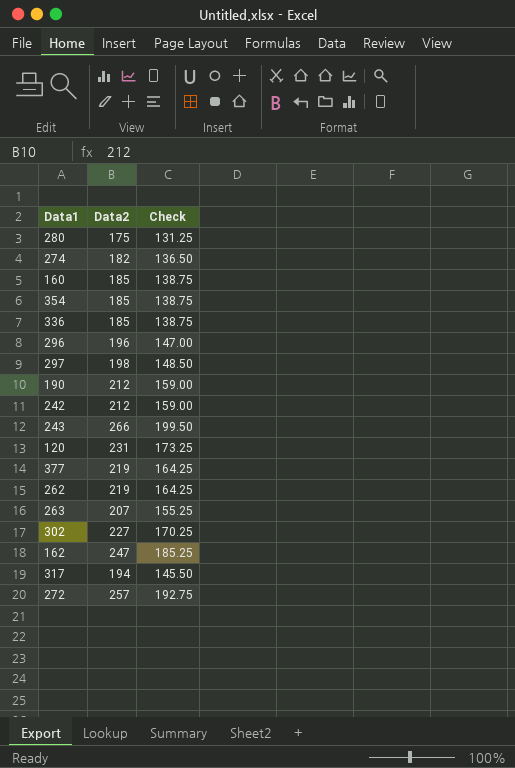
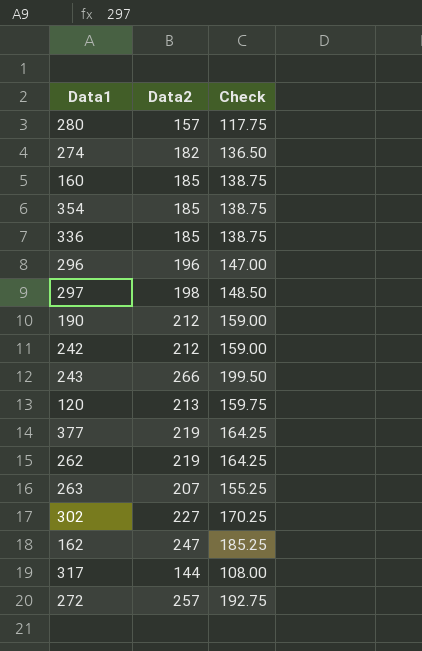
280 | Data2: 175 -> 157
280 | Check: 131.25 -> 117.75
120 | Data2: 231 -> 213
120 | Check: 173.25 -> 159.75
317 | Data2: 194 -> 144
317 | Check: 145.50 -> 108.00

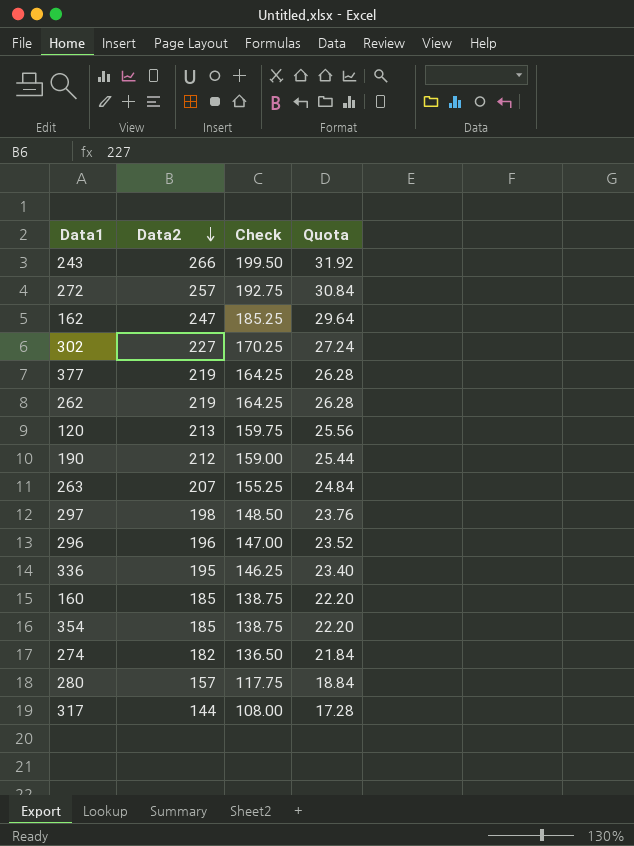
row order: none -> Data2 descending
column Quota | formula: none -> [Data2] * 0.12
row 242: 212 | 159.00 -> none
336 | Data2: 185 -> 195
336 | Check: 138.75 -> 146.25

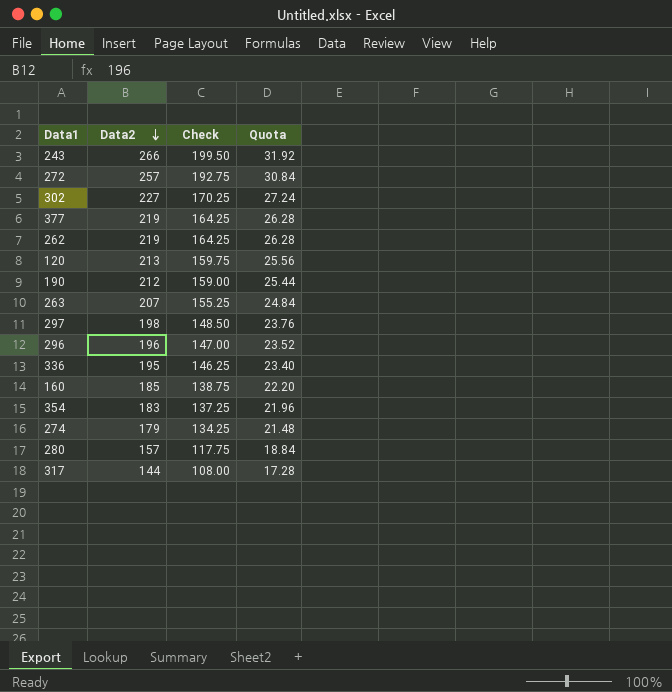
row 162: 247 | 185.25 | 29.64 -> none
354 | Data2: 185 -> 183
354 | Check: 138.75 -> 137.25
354 | Quota: 22.20 -> 21.96
274 | Data2: 182 -> 179
274 | Check: 136.50 -> 134.25
274 | Quota: 21.84 -> 21.48

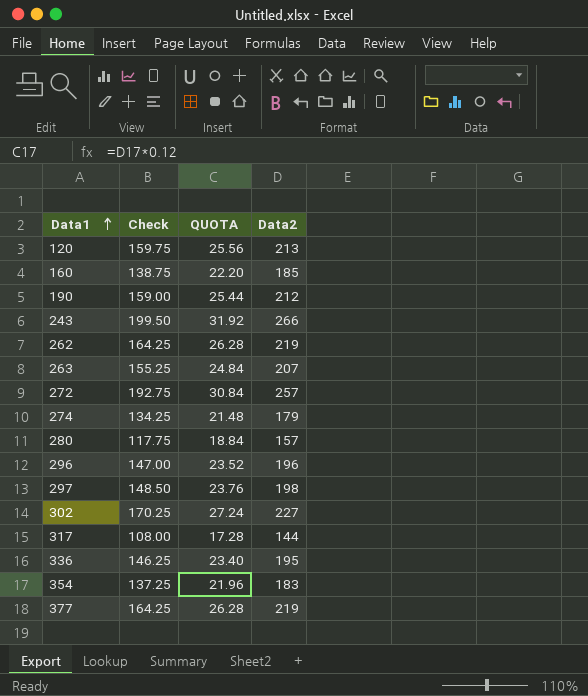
row order: Data2 descending -> Data1 ascending
column name: Quota -> QUOTA
column Data2 | position: 2 -> 4

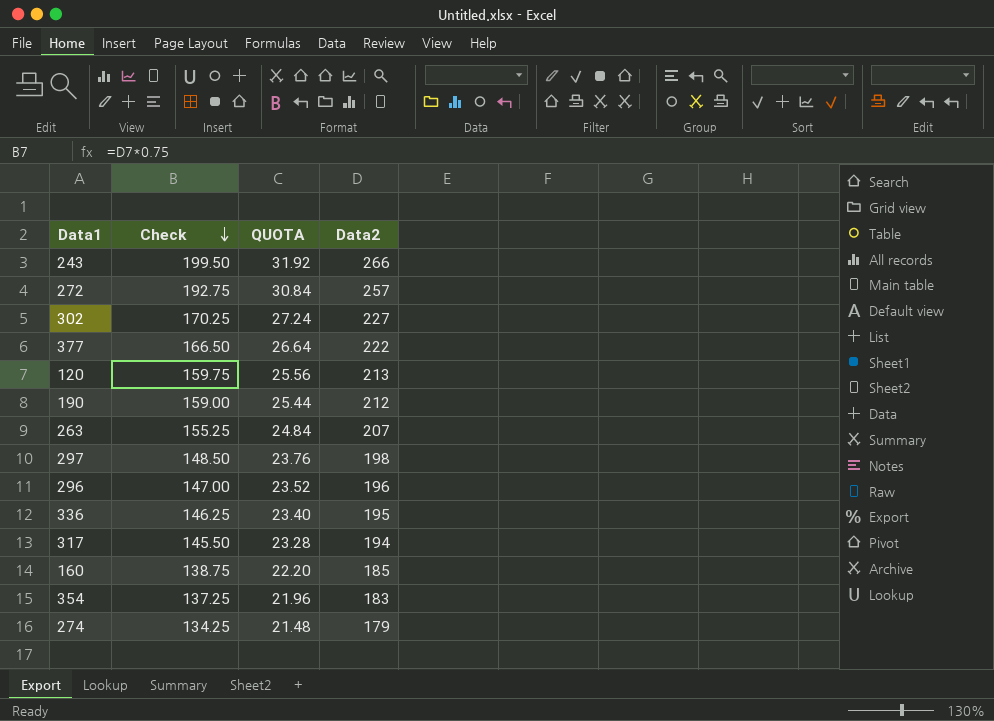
row order: Data1 ascending -> Check descending
row 262: 164.25 | 26.28 | 219 -> none
row 280: 117.75 | 18.84 | 157 -> none
377 | Check: 164.25 -> 166.50
377 | QUOTA: 26.28 -> 26.64
377 | Data2: 219 -> 222
317 | Check: 108.00 -> 145.50
317 | QUOTA: 17.28 -> 23.28
317 | Data2: 144 -> 194

